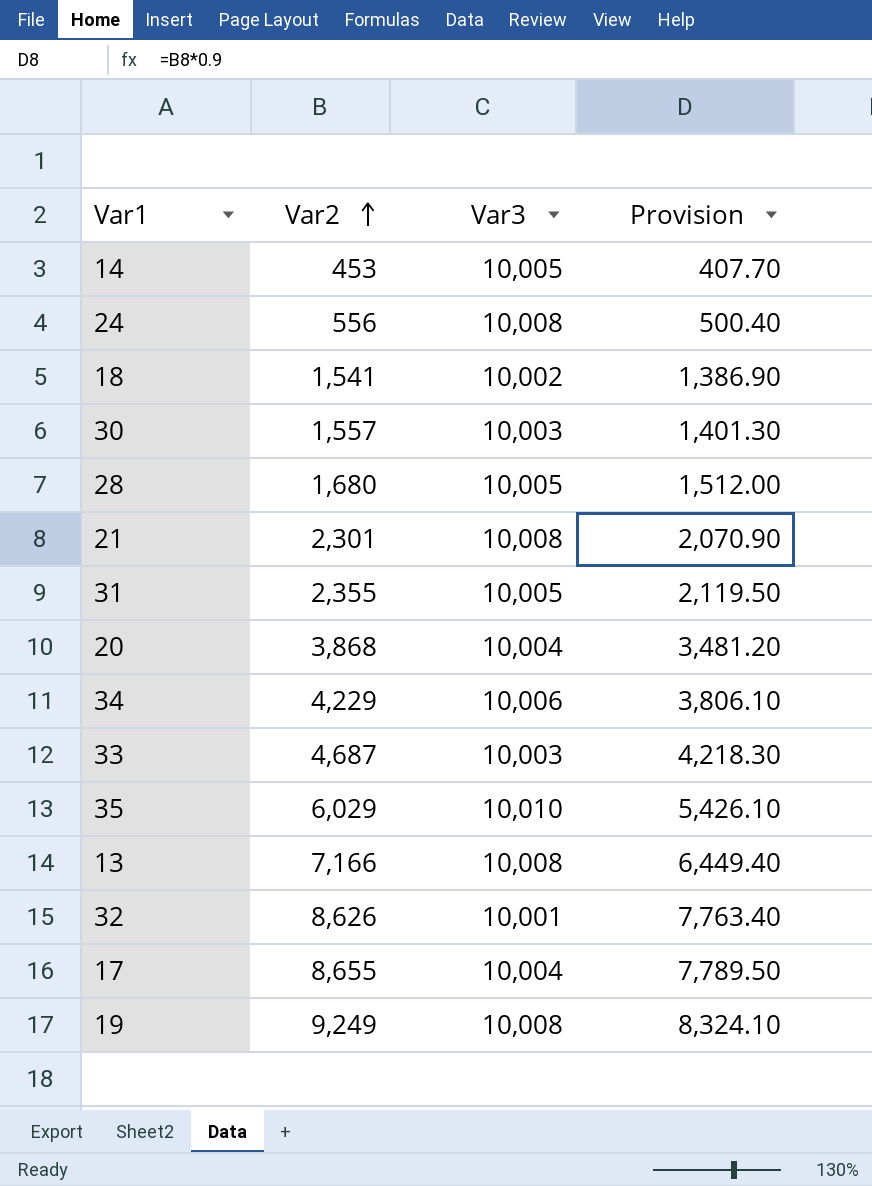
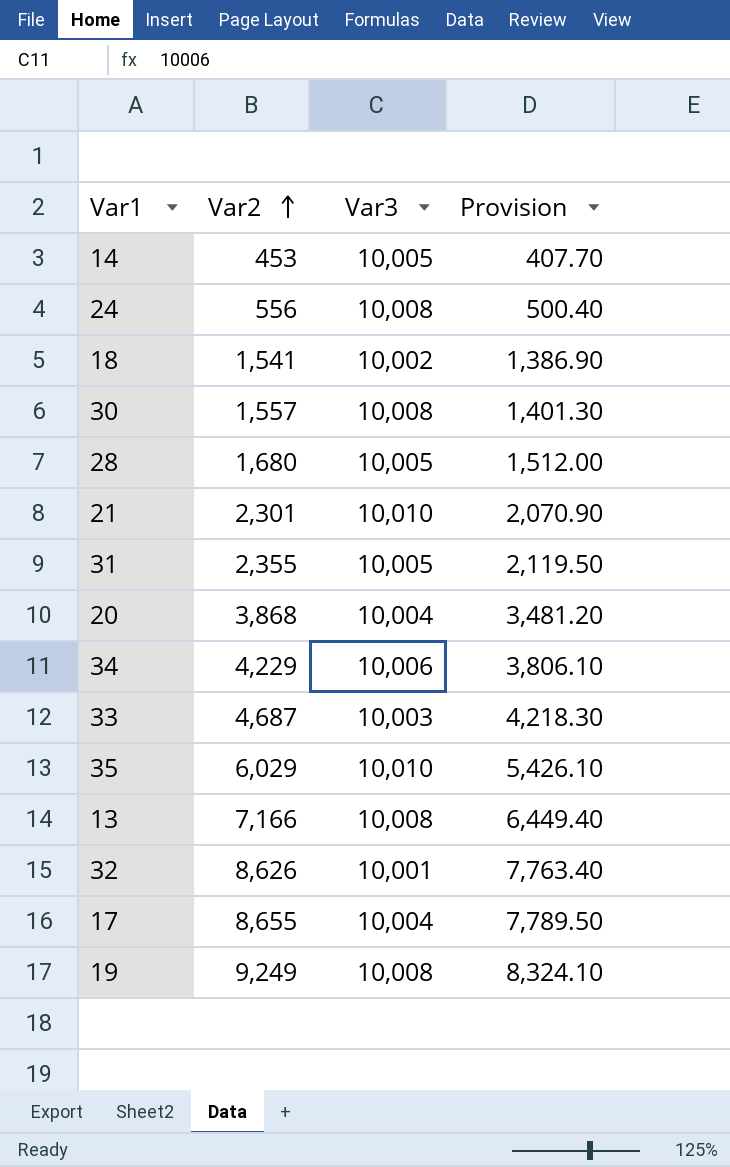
30 | Var3: 10,003 -> 10,008
21 | Var3: 10,008 -> 10,010

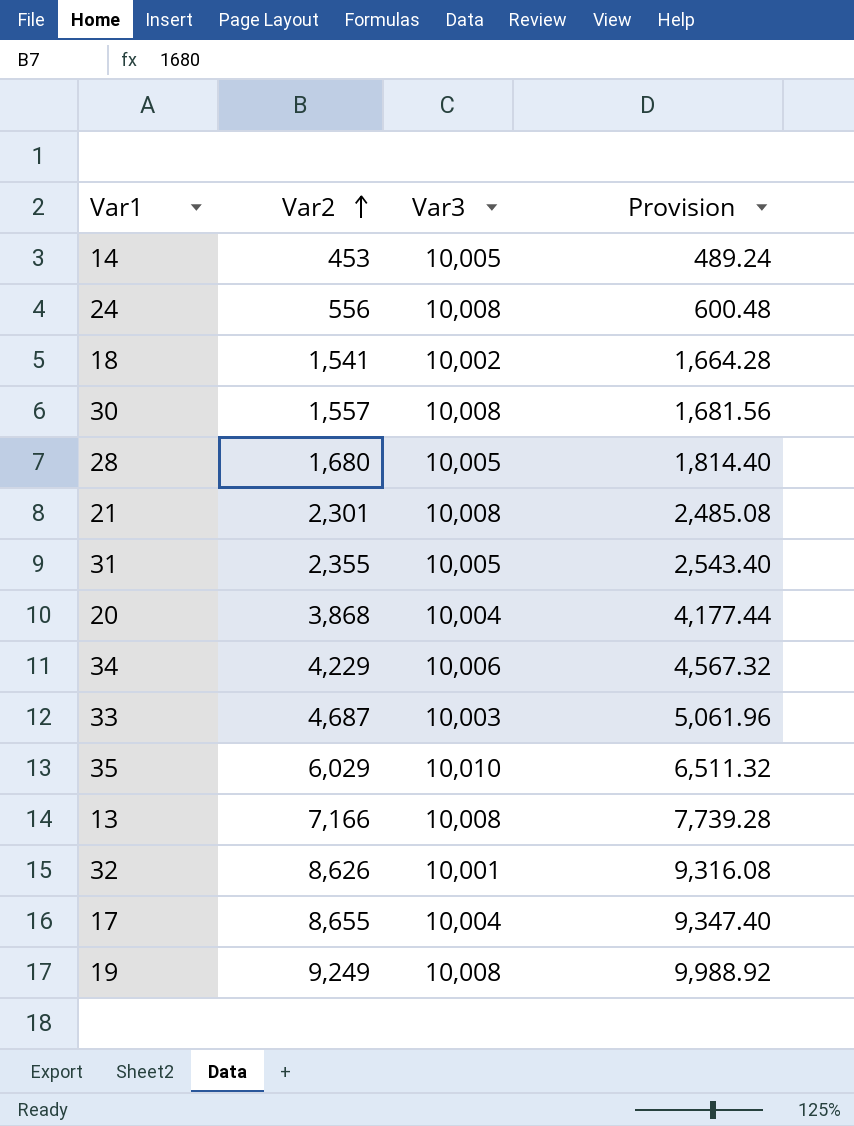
column Provision | formula: [Var2] * 0.9 -> [Var2] * 1.08
21 | Var3: 10,010 -> 10,008

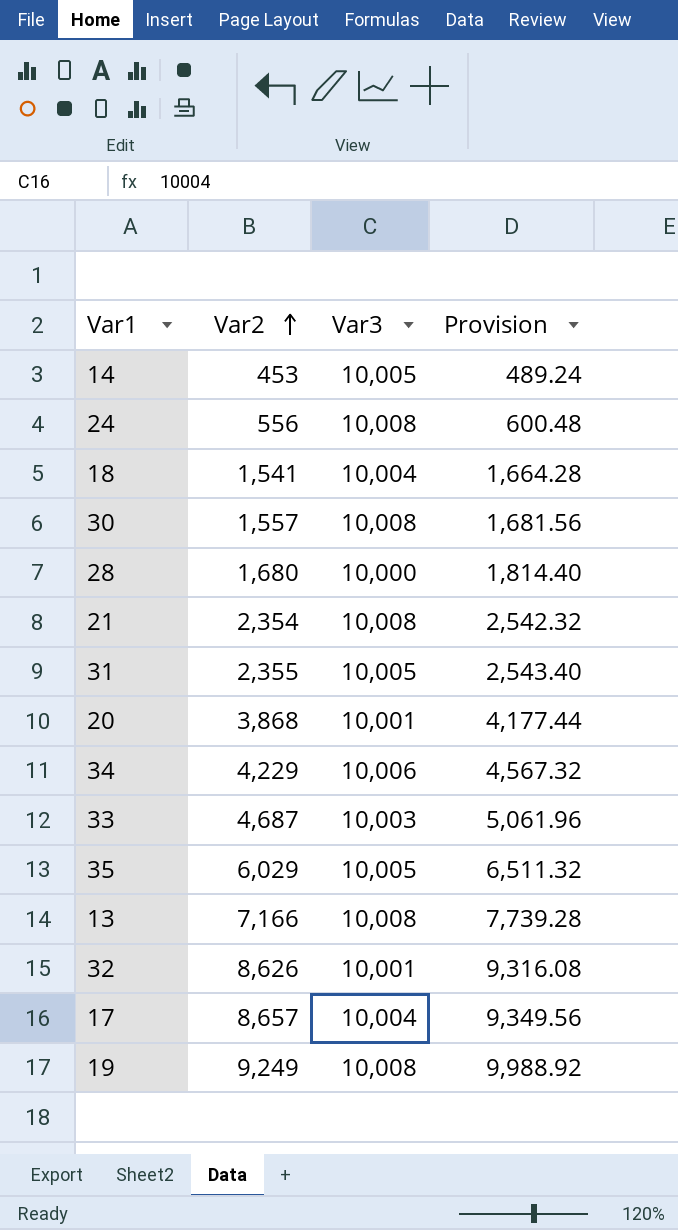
18 | Var3: 10,002 -> 10,004
28 | Var3: 10,005 -> 10,000
21 | Var2: 2,301 -> 2,354
21 | Provision: 2,485.08 -> 2,542.32
20 | Var3: 10,004 -> 10,001
35 | Var3: 10,010 -> 10,005
17 | Var2: 8,655 -> 8,657
17 | Provision: 9,347.40 -> 9,349.56

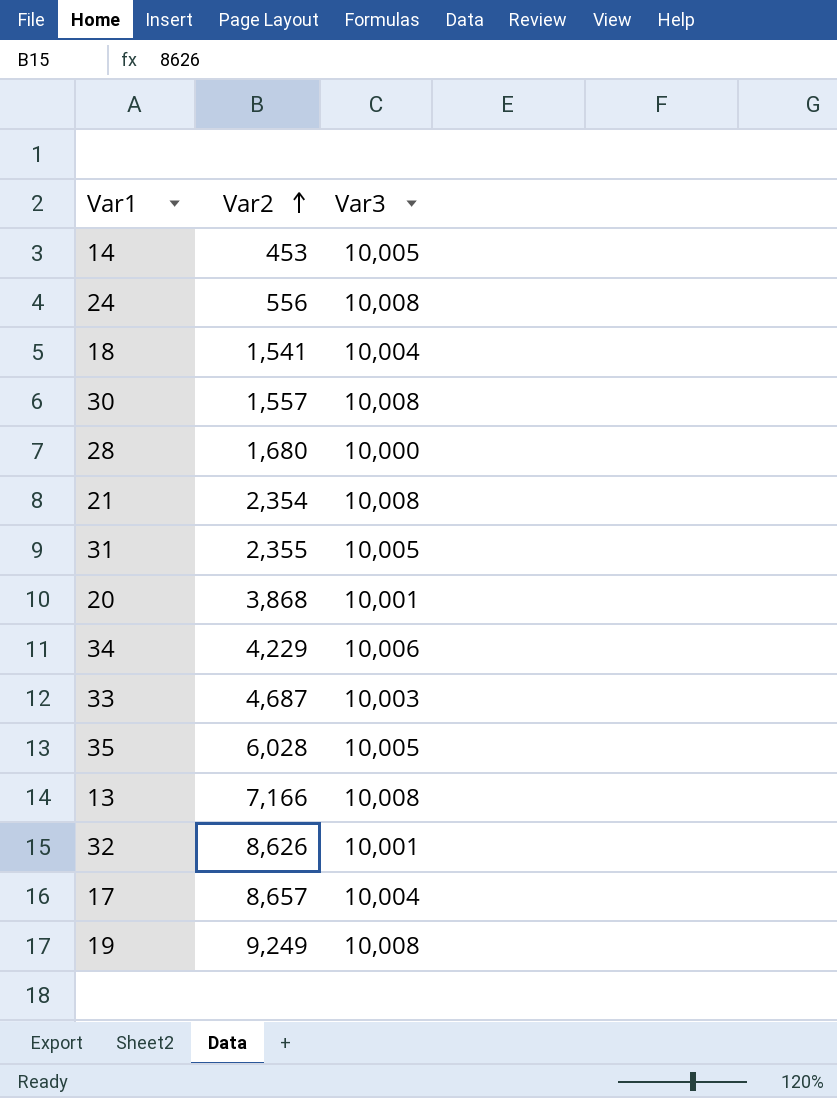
column Provision | formula: [Var2] * 1.08 -> none
35 | Var2: 6,029 -> 6,028

